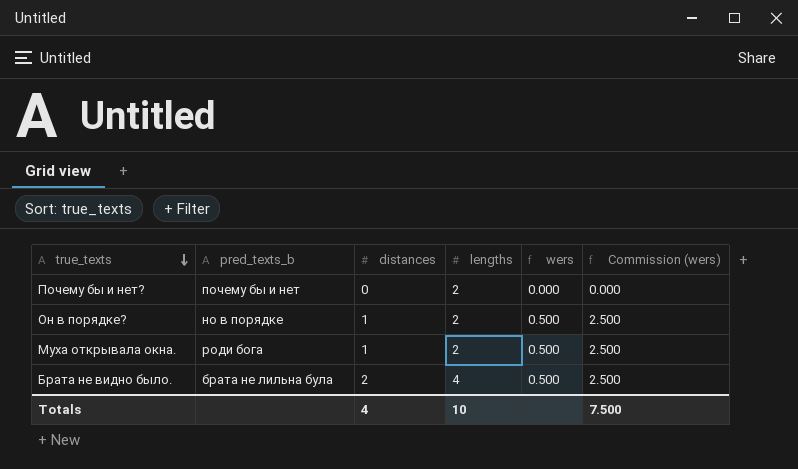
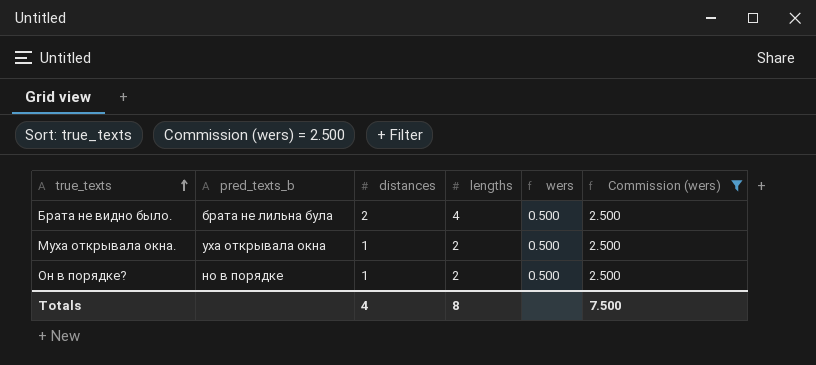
filter: none -> Commission (wers) = 2.500
row order: true_texts descending -> true_texts ascending
Муха открывала окна. | pred_texts_b: роди бога -> уха открывала окна
Totals | lengths: 10 -> 8

